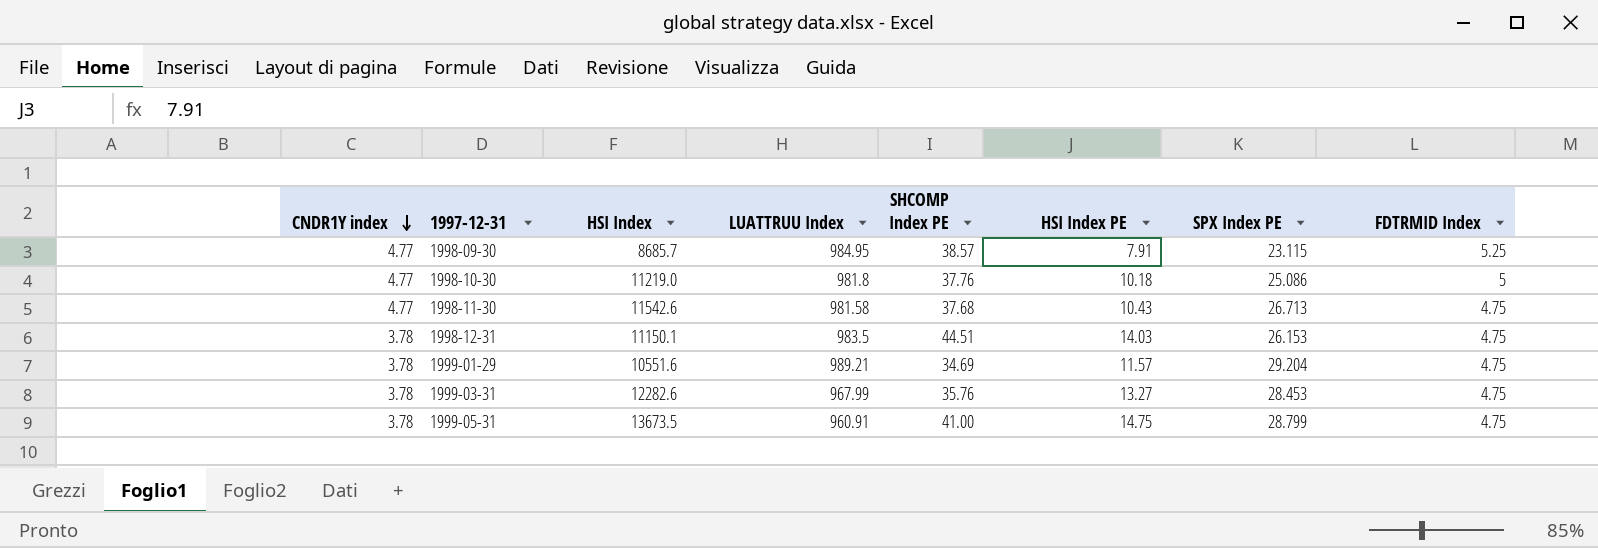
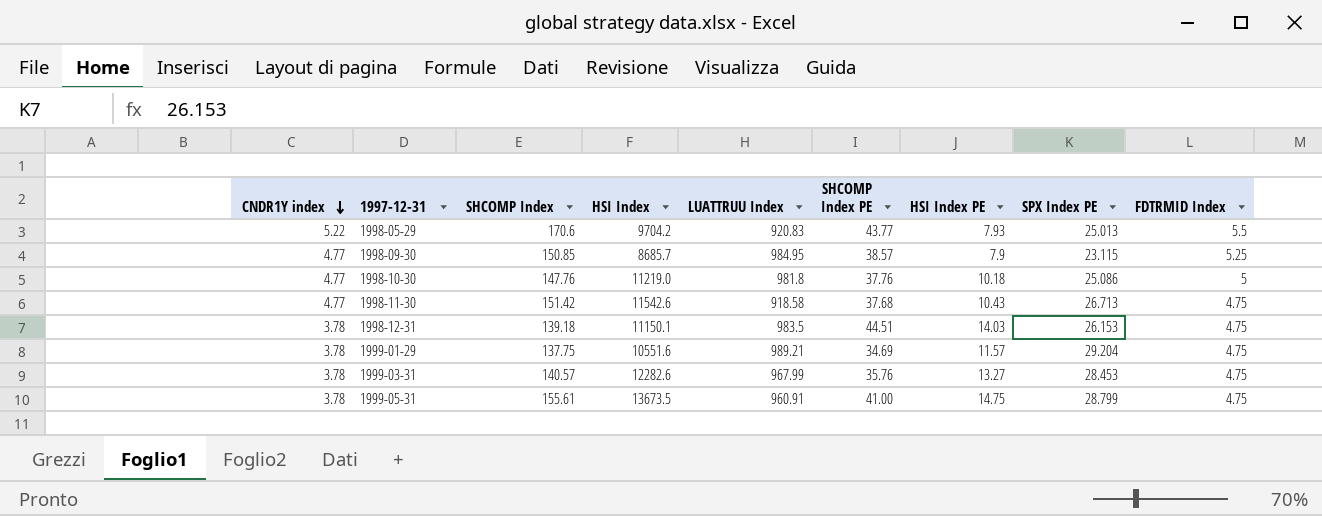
column SHCOMP Index | position: none -> 3
row 1998-05-29: none -> 5.22 | 170.6 | 9704.2 | 920.83 | 43.77 | 7.93 | 25.013 | 5.5
1998-09-30 | HSI Index PE: 7.91 -> 7.9
1998-11-30 | LUATTRUU Index: 981.58 -> 918.58

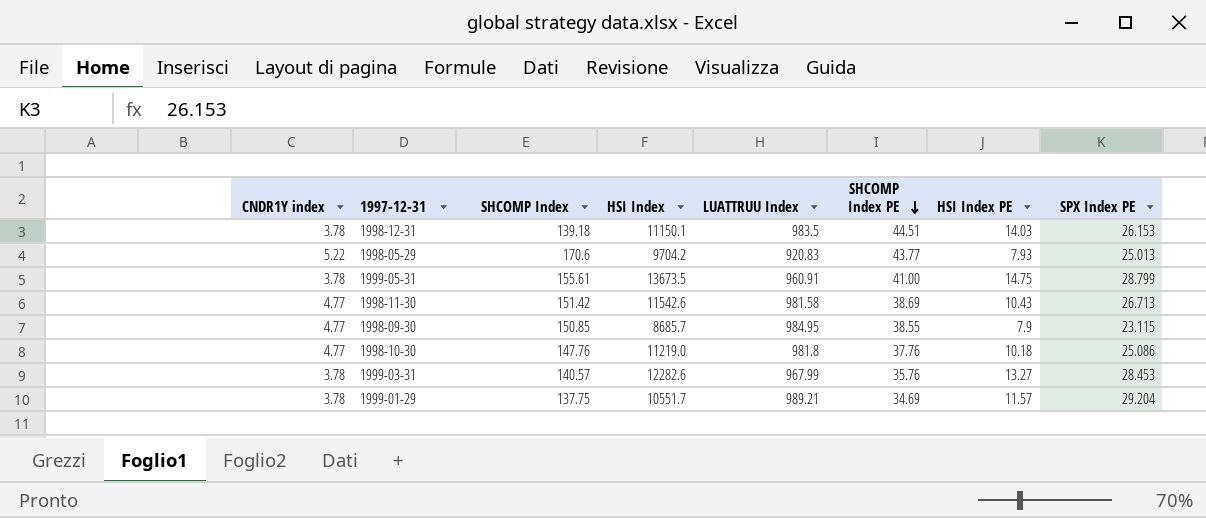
row order: CNDR1Y index descending -> SHCOMP Index PE descending
column FDTRMID Index | position: 9 -> none
1998-11-30 | LUATTRUU Index: 918.58 -> 981.58
1998-11-30 | SHCOMP Index PE: 37.68 -> 38.69
1998-09-30 | SHCOMP Index PE: 38.57 -> 38.55
1999-01-29 | HSI Index: 10551.6 -> 10551.7

